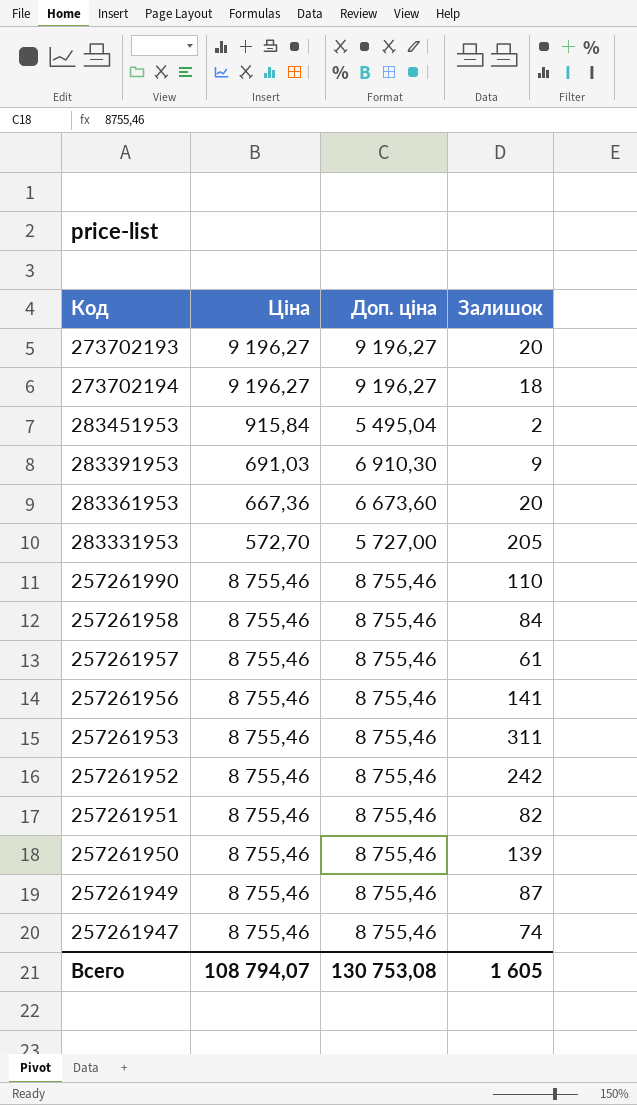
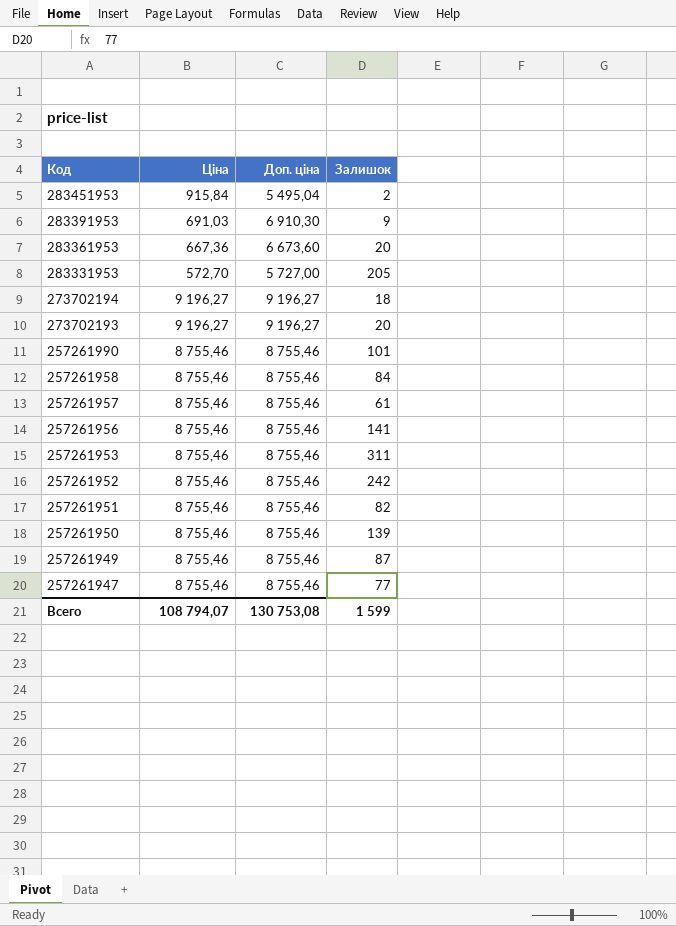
row order: none -> Код descending
257261990 | Залишок: 110 -> 101
257261947 | Залишок: 74 -> 77
Всего | Залишок: 1 605 -> 1 599

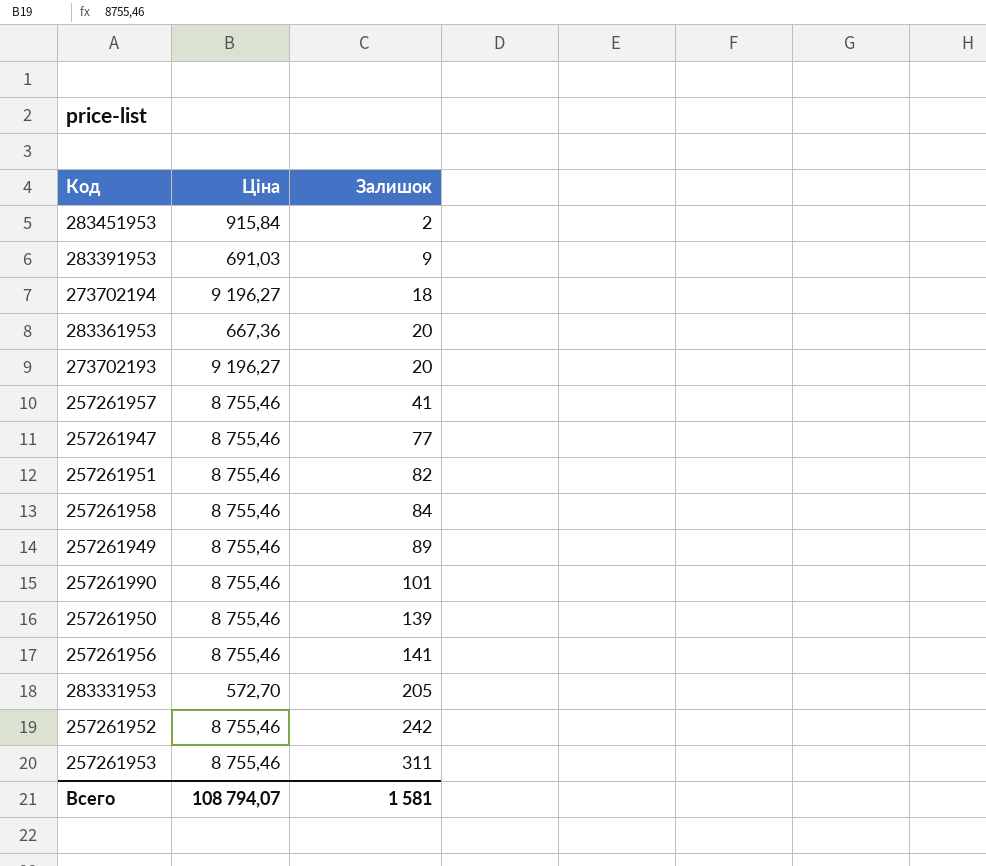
row order: Код descending -> Залишок ascending
column Доп. ціна | position: 3 -> none
257261957 | Залишок: 61 -> 41
257261949 | Залишок: 87 -> 89
Всего | Залишок: 1 599 -> 1 581

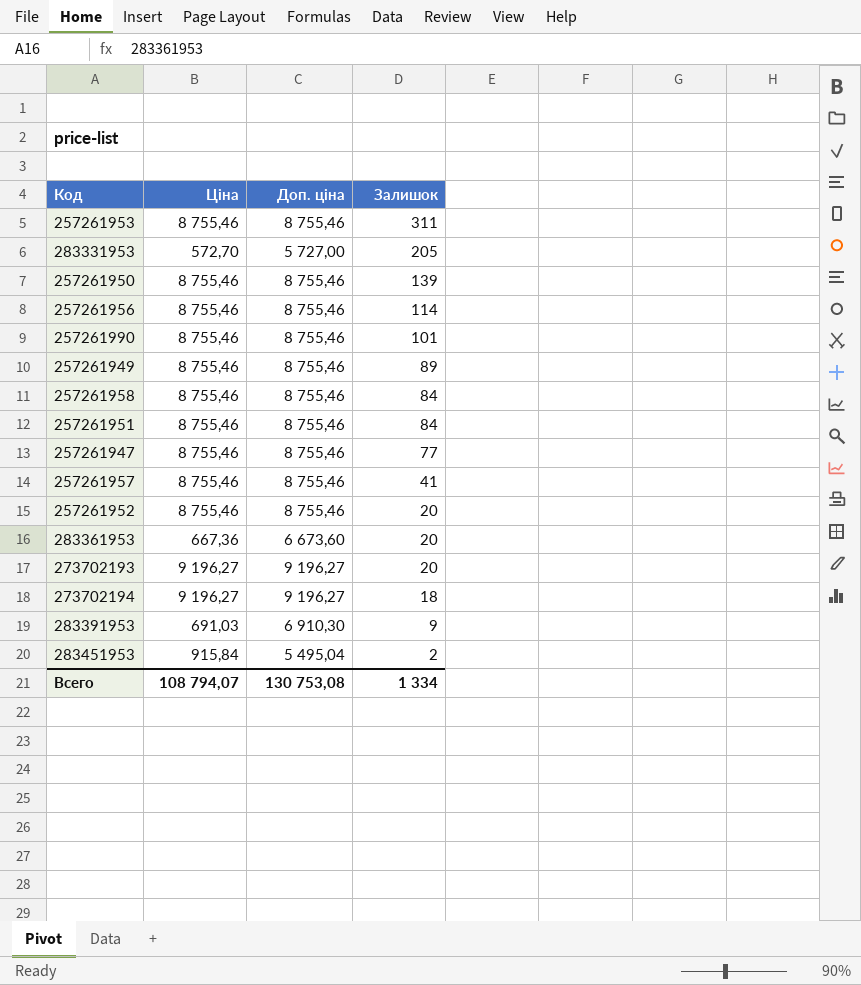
row order: Залишок ascending -> Залишок descending
column Доп. ціна | position: none -> 3
257261956 | Залишок: 141 -> 114
257261951 | Залишок: 82 -> 84
257261952 | Залишок: 242 -> 20
Всего | Залишок: 1 581 -> 1 334

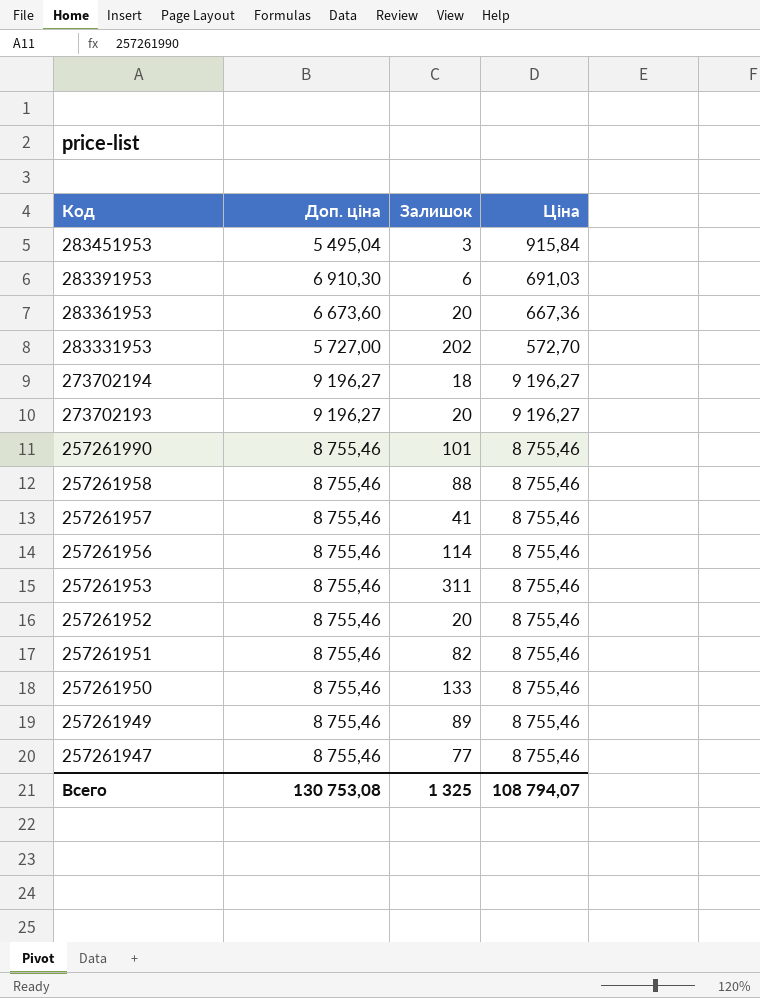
row order: Залишок descending -> Код descending
column Ціна | position: 2 -> 4
283451953 | Залишок: 2 -> 3
283391953 | Залишок: 9 -> 6
283331953 | Залишок: 205 -> 202
257261958 | Залишок: 84 -> 88
257261951 | Залишок: 84 -> 82
257261950 | Залишок: 139 -> 133
Всего | Залишок: 1 334 -> 1 325

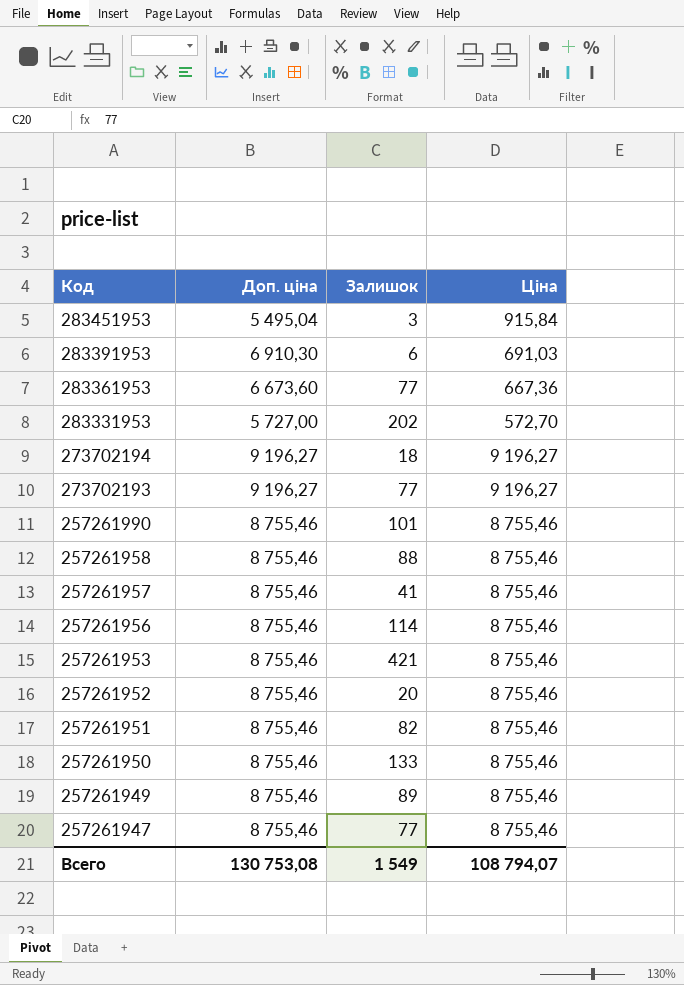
283361953 | Залишок: 20 -> 77
273702193 | Залишок: 20 -> 77
257261953 | Залишок: 311 -> 421
Всего | Залишок: 1 325 -> 1 549

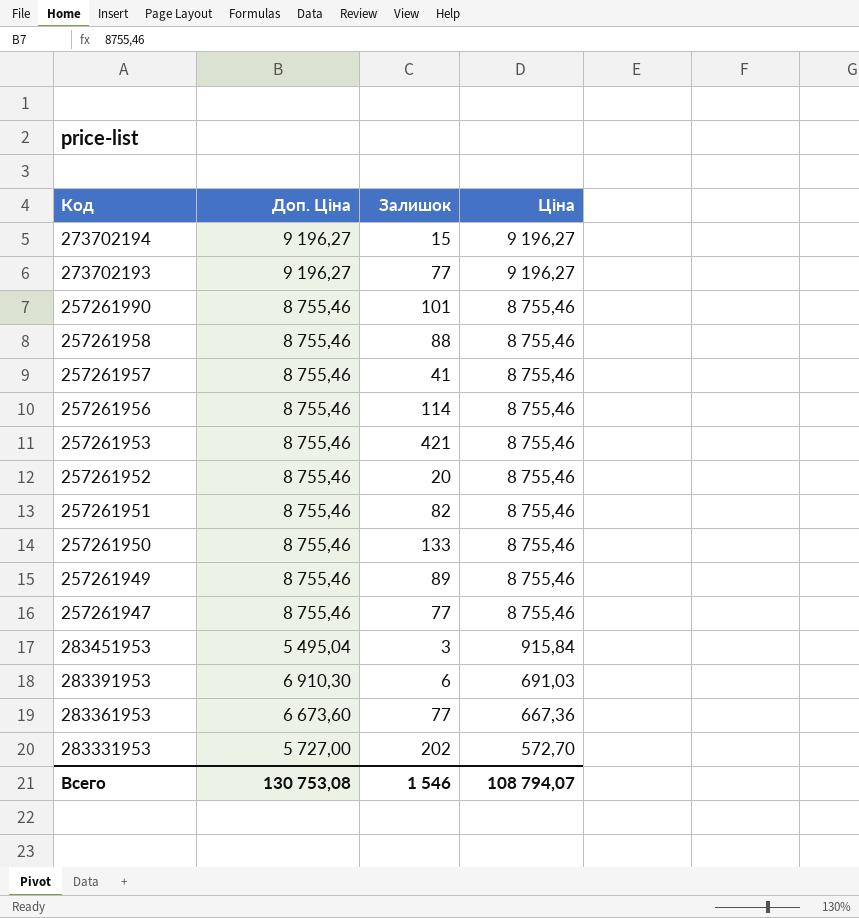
row order: Код descending -> Ціна descending
column name: Доп. ціна -> Доп. Ціна
273702194 | Залишок: 18 -> 15
Всего | Залишок: 1 549 -> 1 546

